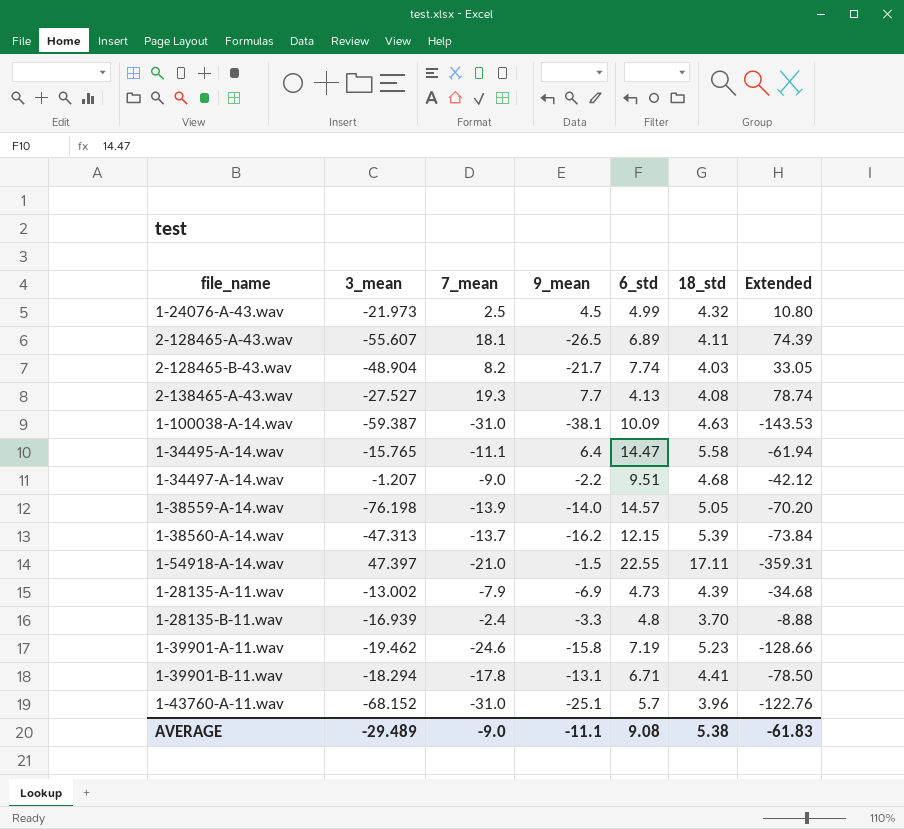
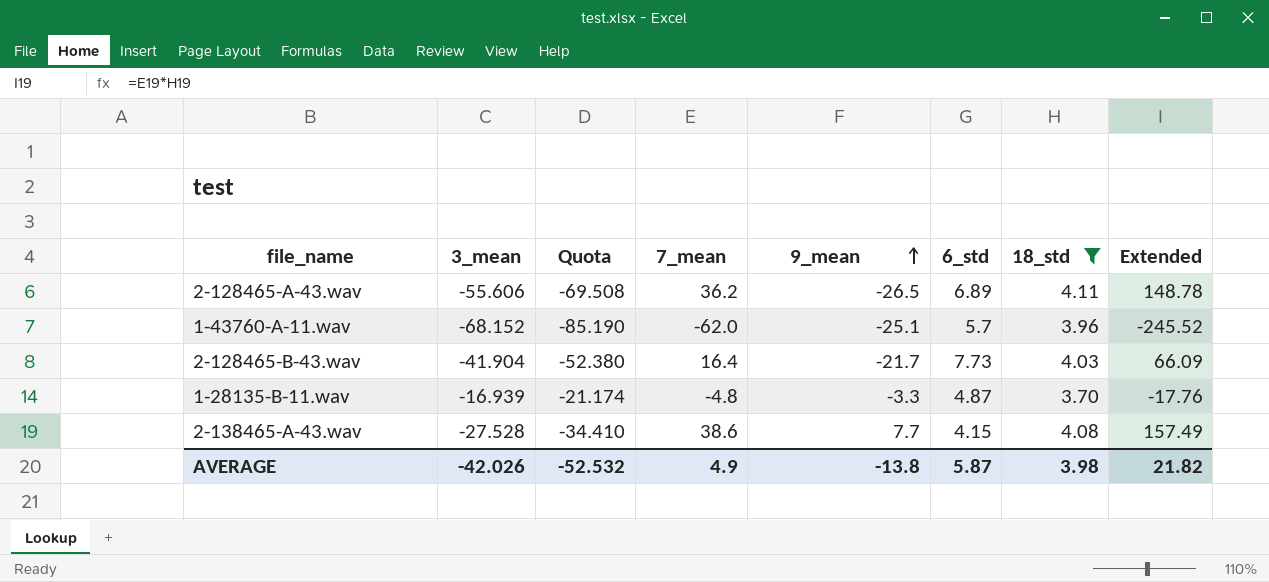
filter: none -> 18_std <= 4.11
row order: none -> 9_mean ascending
column Quota | formula: none -> [3_mean] * 1.25
2-128465-A-43.wav | 3_mean: -55.607 -> -55.606
2-128465-A-43.wav | 7_mean: 18.1 -> 36.2
2-128465-A-43.wav | Extended: 74.39 -> 148.78
1-43760-A-11.wav | 7_mean: -31.0 -> -62.0
1-43760-A-11.wav | Extended: -122.76 -> -245.52
2-128465-B-43.wav | 3_mean: -48.904 -> -41.904
2-128465-B-43.wav | 7_mean: 8.2 -> 16.4
2-128465-B-43.wav | 6_std: 7.74 -> 7.73
2-128465-B-43.wav | Extended: 33.05 -> 66.09
1-28135-B-11.wav | 7_mean: -2.4 -> -4.8
1-28135-B-11.wav | 6_std: 4.8 -> 4.87
1-28135-B-11.wav | Extended: -8.88 -> -17.76
2-138465-A-43.wav | 3_mean: -27.527 -> -27.528
2-138465-A-43.wav | 7_mean: 19.3 -> 38.6
2-138465-A-43.wav | 6_std: 4.13 -> 4.15
2-138465-A-43.wav | Extended: 78.74 -> 157.49
AVERAGE | 3_mean: -29.489 -> -42.026
AVERAGE | 7_mean: -9.0 -> 4.9
AVERAGE | 9_mean: -11.1 -> -13.8
AVERAGE | 6_std: 9.08 -> 5.87
AVERAGE | 18_std: 5.38 -> 3.98
AVERAGE | Extended: -61.83 -> 21.82

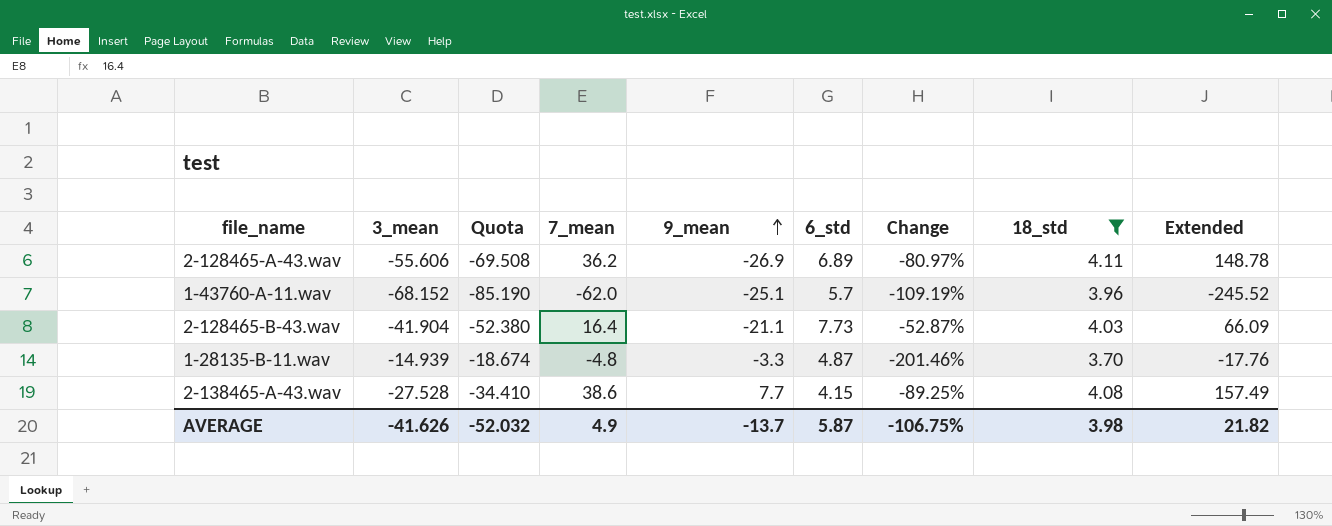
column Change | formula: none -> ([6_std] - [7_mean]) / [7_mean]
2-128465-A-43.wav | 9_mean: -26.5 -> -26.9
2-128465-B-43.wav | 9_mean: -21.7 -> -21.1
1-28135-B-11.wav | 3_mean: -16.939 -> -14.939
1-28135-B-11.wav | Quota: -21.174 -> -18.674
AVERAGE | 3_mean: -42.026 -> -41.626
AVERAGE | Quota: -52.532 -> -52.032
AVERAGE | 9_mean: -13.8 -> -13.7

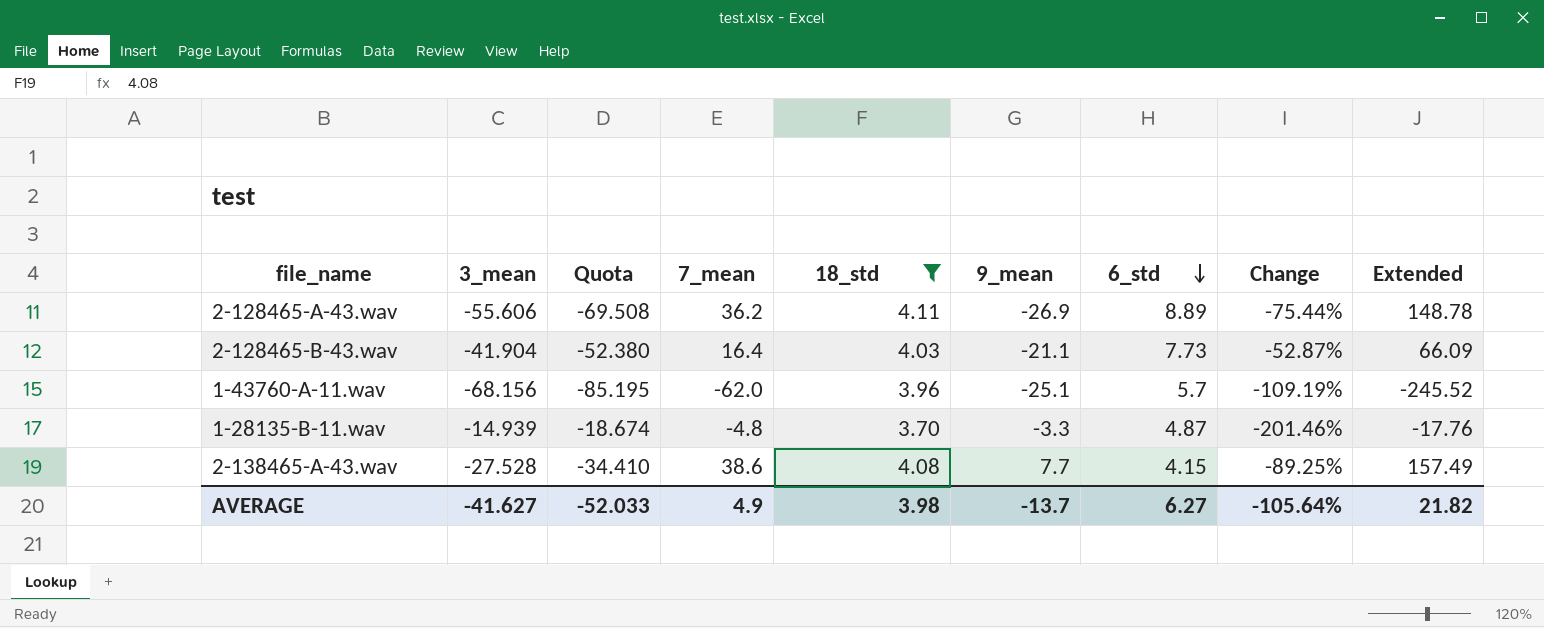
row order: 9_mean ascending -> 6_std descending
column 18_std | position: 8 -> 5
2-128465-A-43.wav | 6_std: 6.89 -> 8.89
2-128465-A-43.wav | Change: -80.97% -> -75.44%
1-43760-A-11.wav | 3_mean: -68.152 -> -68.156
1-43760-A-11.wav | Quota: -85.190 -> -85.195
AVERAGE | 3_mean: -41.626 -> -41.627
AVERAGE | Quota: -52.032 -> -52.033
AVERAGE | 6_std: 5.87 -> 6.27
AVERAGE | Change: -106.75% -> -105.64%

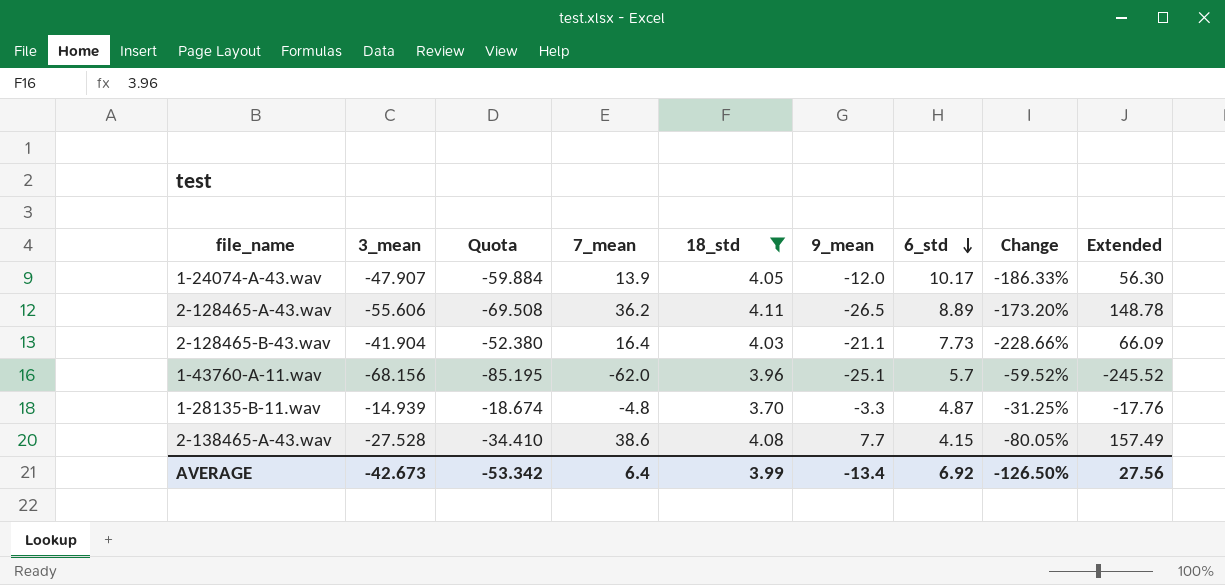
column Change | formula: ([6_std] - [7_mean]) / [7_mean] -> ([9_mean] - [7_mean]) / [7_mean]
row 1-24074-A-43.wav: none -> -47.907 | -59.884 | 13.9 | 4.05 | -12.0 | 10.17 | -186.33% | 56.30
2-128465-A-43.wav | 9_mean: -26.9 -> -26.5
AVERAGE | 3_mean: -41.627 -> -42.673
AVERAGE | Quota: -52.033 -> -53.342
AVERAGE | 7_mean: 4.9 -> 6.4
AVERAGE | 18_std: 3.98 -> 3.99
AVERAGE | 9_mean: -13.7 -> -13.4
AVERAGE | 6_std: 6.27 -> 6.92
AVERAGE | Change: -105.64% -> -126.50%
AVERAGE | Extended: 21.82 -> 27.56

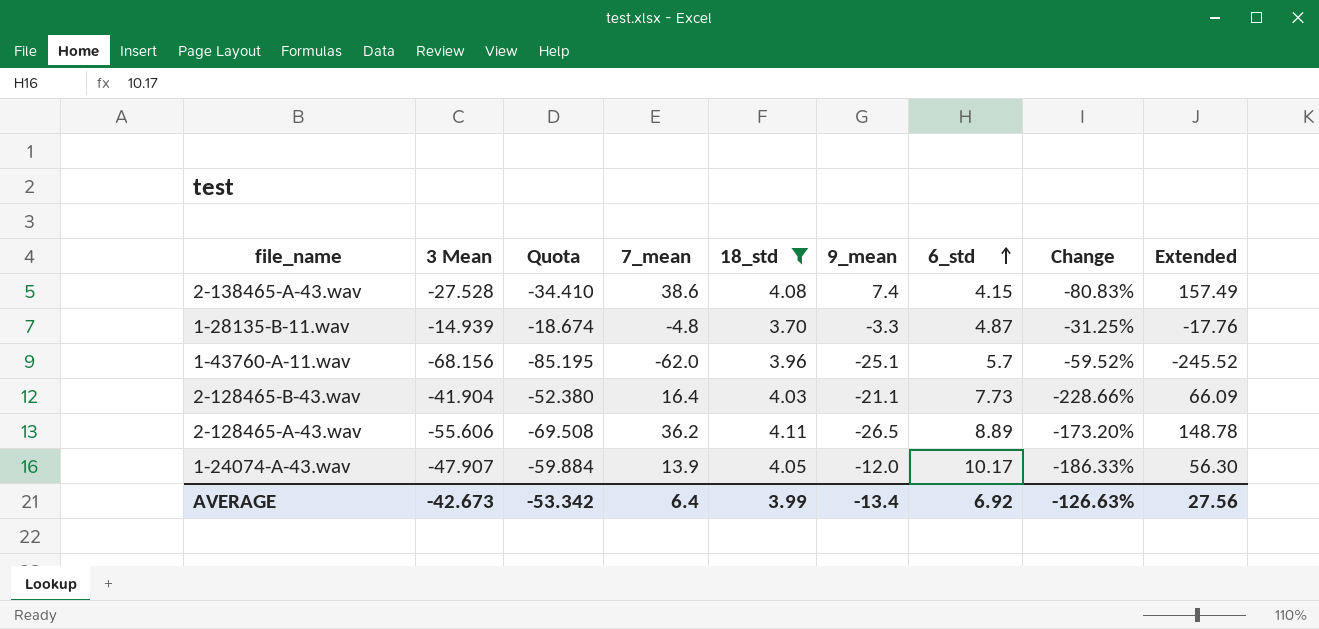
row order: 6_std descending -> 6_std ascending
column name: 3_mean -> 3 Mean
2-138465-A-43.wav | 9_mean: 7.7 -> 7.4
2-138465-A-43.wav | Change: -80.05% -> -80.83%
AVERAGE | Change: -126.50% -> -126.63%

